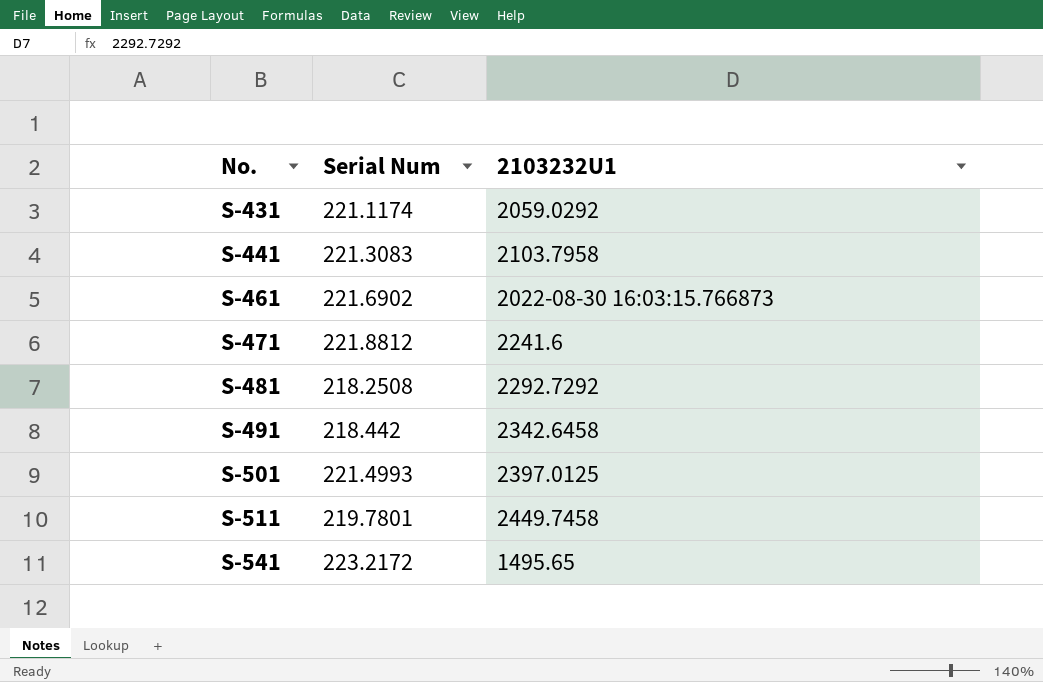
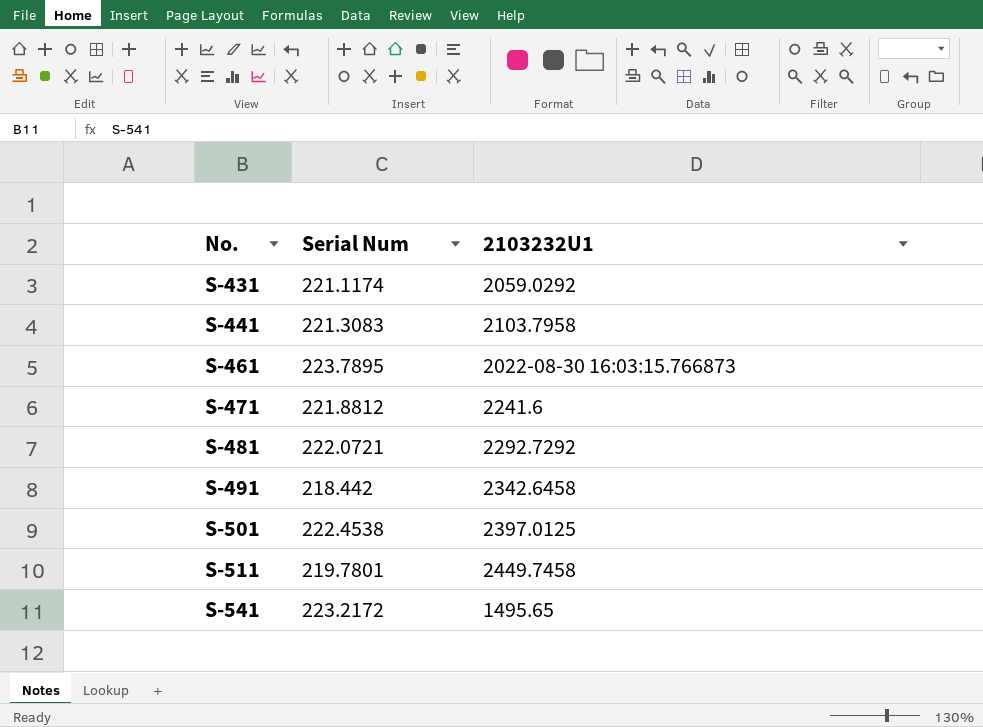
S-461 | Serial Num: 221.6902 -> 223.7895
S-481 | Serial Num: 218.2508 -> 222.0721
S-501 | Serial Num: 221.4993 -> 222.4538

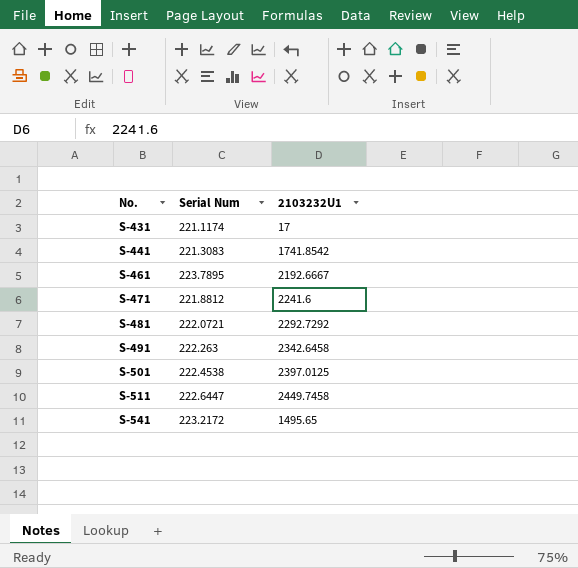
S-431 | 2103232U1: 2059.0292 -> 17
S-441 | 2103232U1: 2103.7958 -> 1741.8542
S-461 | 2103232U1: 2022-08-30 16:03:15.766873 -> 2192.6667
S-491 | Serial Num: 218.442 -> 222.263
S-511 | Serial Num: 219.7801 -> 222.6447

